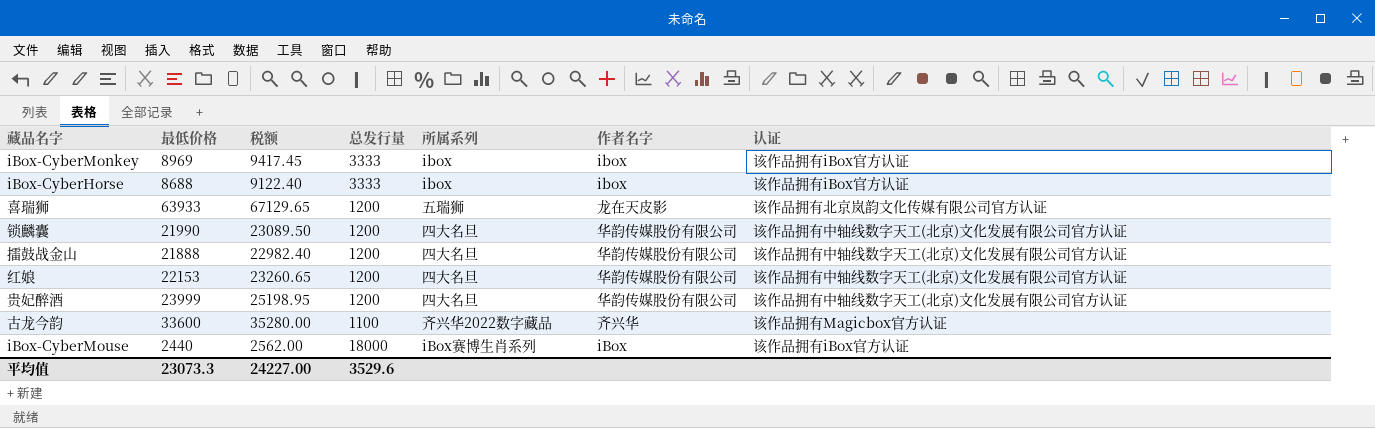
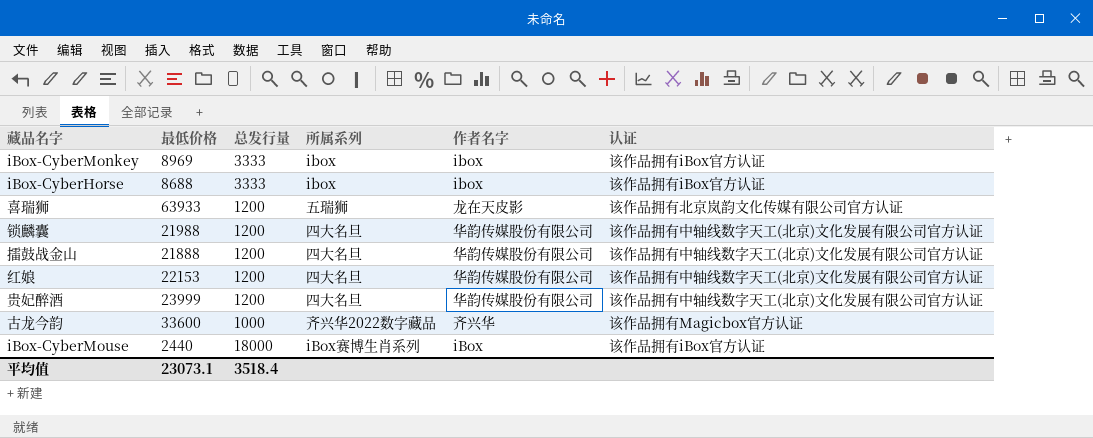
column 税额 | formula: [最低价格] * 1.05 -> none
锁麟囊 | 最低价格: 21990 -> 21988
古龙今韵 | 总发行量: 1100 -> 1000
平均值 | 最低价格: 23073.3 -> 23073.1
平均值 | 总发行量: 3529.6 -> 3518.4

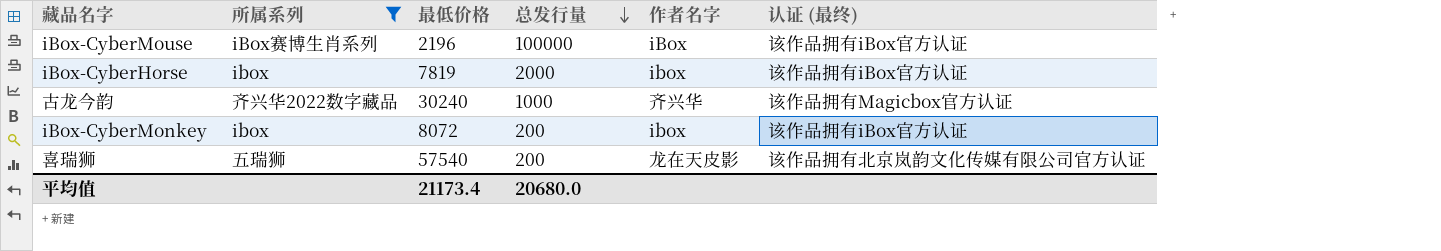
filter: none -> 所属系列 != 四大名旦
row order: none -> 总发行量 descending
column 所属系列 | position: 4 -> 2
column name: 认证 -> 认证 (最终)
iBox-CyberMouse | 最低价格: 2440 -> 2196
iBox-CyberMouse | 总发行量: 18000 -> 100000
iBox-CyberHorse | 最低价格: 8688 -> 7819
iBox-CyberHorse | 总发行量: 3333 -> 2000
古龙今韵 | 最低价格: 33600 -> 30240
iBox-CyberMonkey | 最低价格: 8969 -> 8072
iBox-CyberMonkey | 总发行量: 3333 -> 200
喜瑞狮 | 最低价格: 63933 -> 57540
喜瑞狮 | 总发行量: 1200 -> 200
平均值 | 最低价格: 23073.1 -> 21173.4
平均值 | 总发行量: 3518.4 -> 20680.0

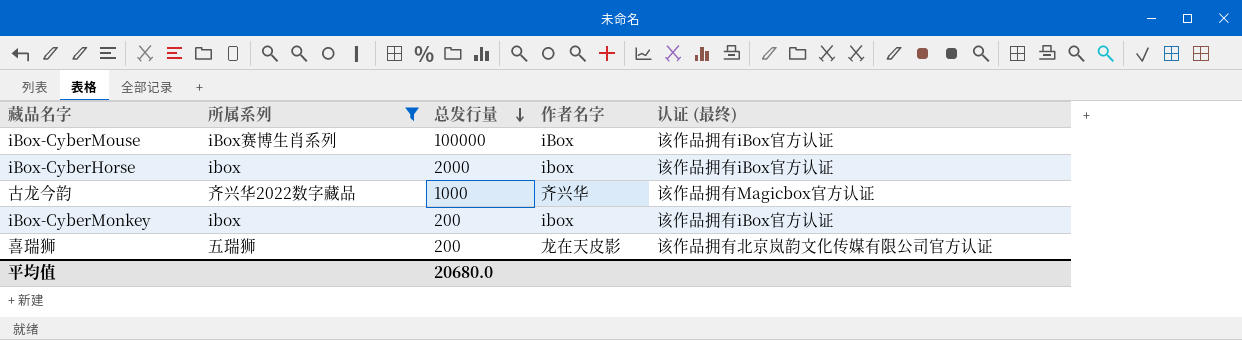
column 最低价格 | position: 3 -> none

